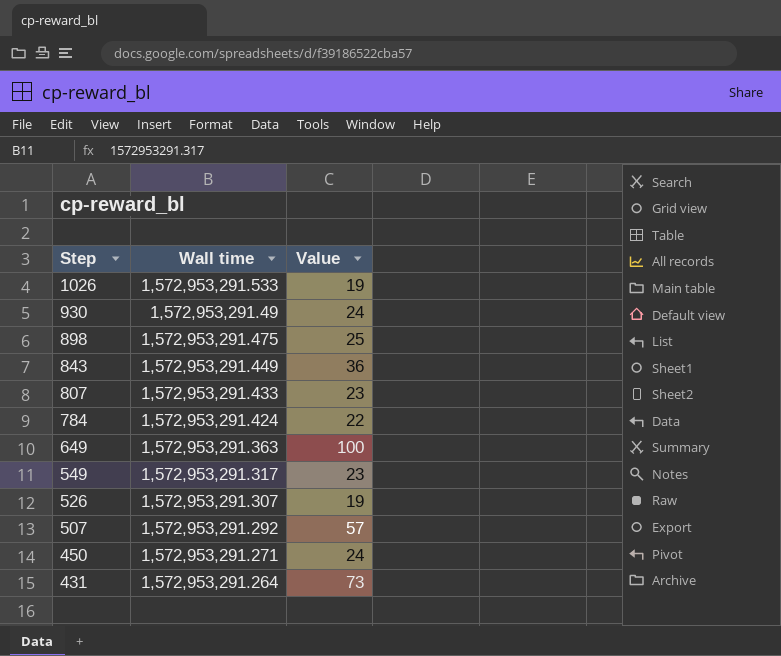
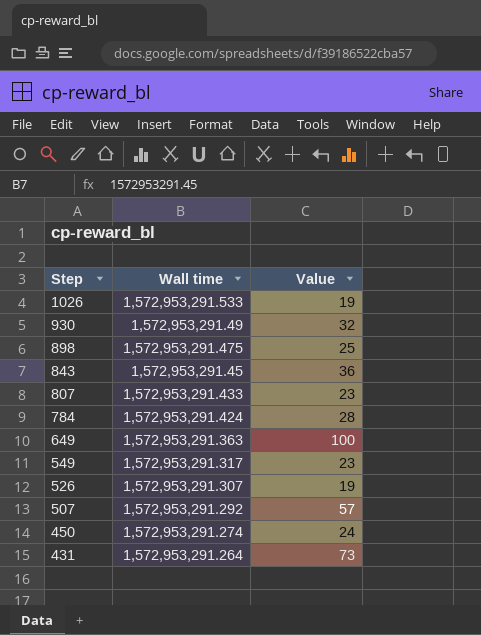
930 | Value: 24 -> 32
843 | Wall time: 1,572,953,291.449 -> 1,572,953,291.45
784 | Value: 22 -> 28
450 | Wall time: 1,572,953,291.271 -> 1,572,953,291.274

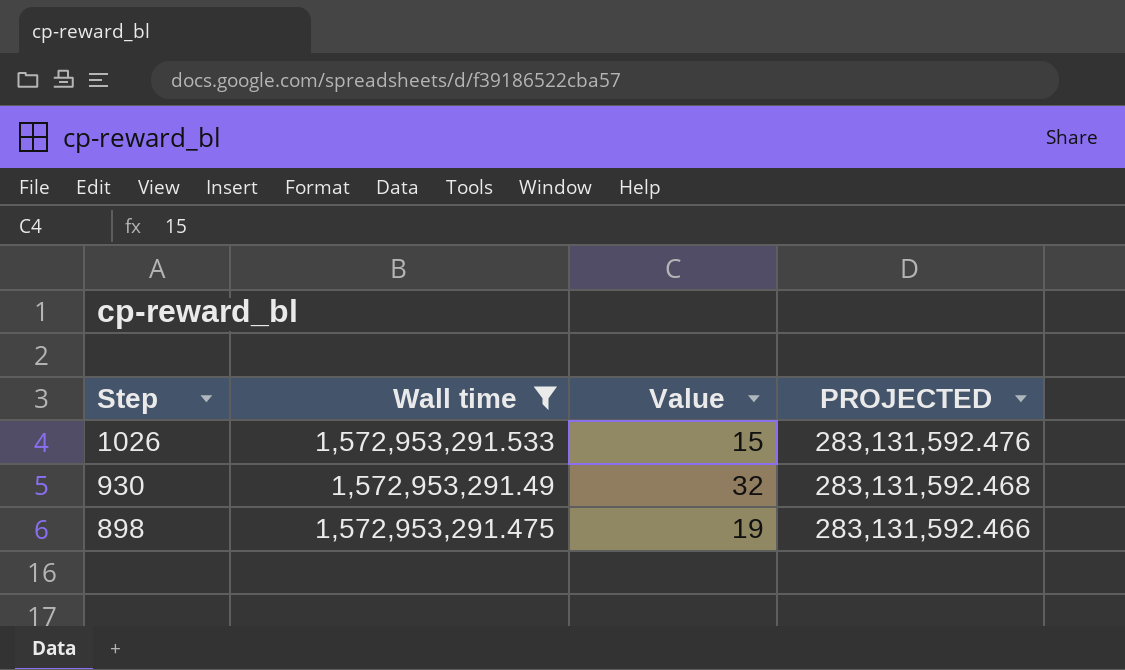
filter: none -> Wall time >= 1,572,953,291.475
column PROJECTED | formula: none -> [Wall time] * 0.18
1026 | Value: 19 -> 15
898 | Value: 25 -> 19

